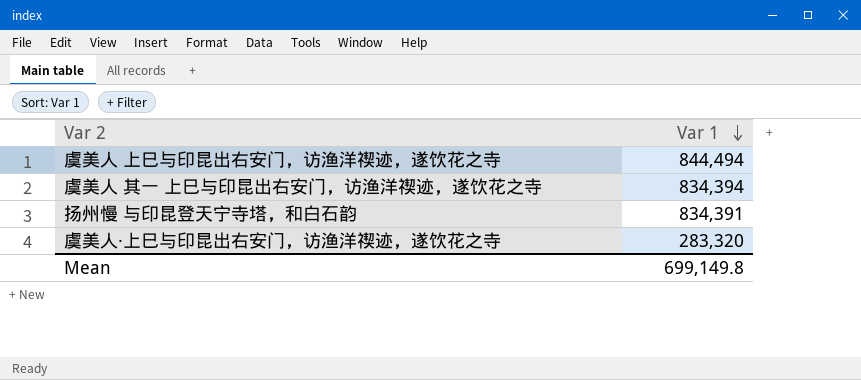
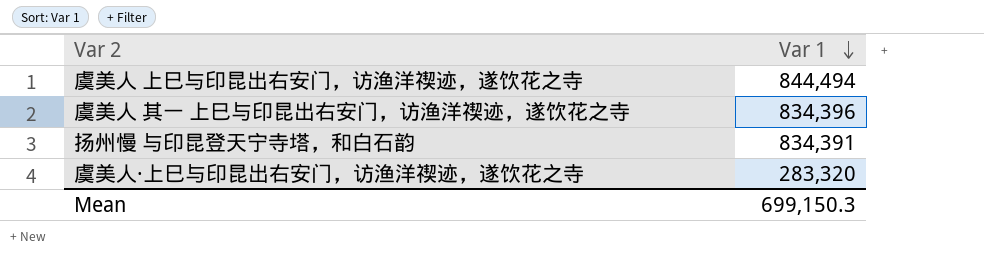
虞美人 其一 上巳与印昆出右安门，访渔洋禊迹，遂饮花之寺 | Var 1: 834,394 -> 834,396
Mean | Var 1: 699,149.8 -> 699,150.3

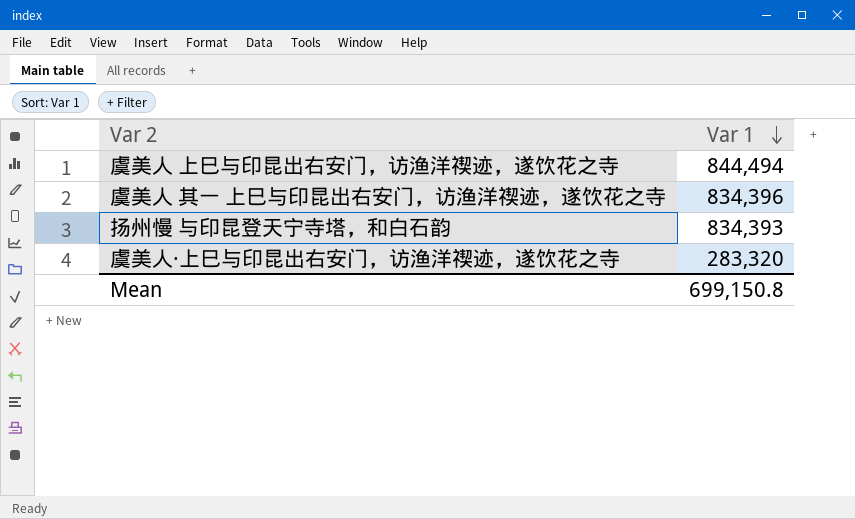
扬州慢 与印昆登天宁寺塔，和白石韵 | Var 1: 834,391 -> 834,393
Mean | Var 1: 699,150.3 -> 699,150.8

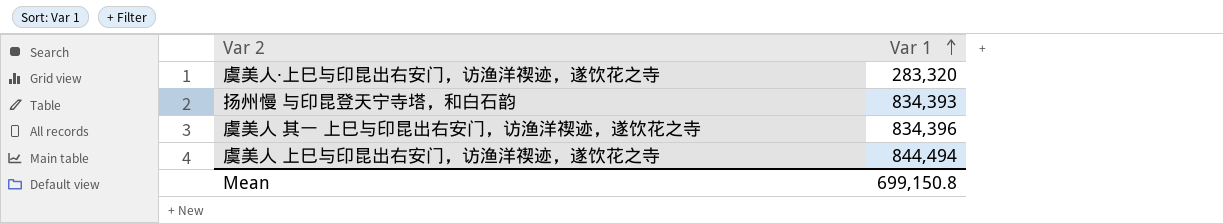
row order: Var 1 descending -> Var 1 ascending

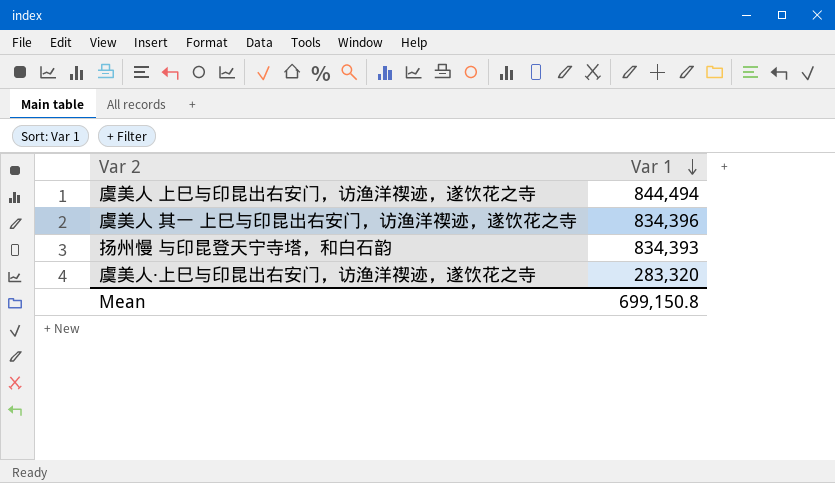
row order: Var 1 ascending -> Var 1 descending

